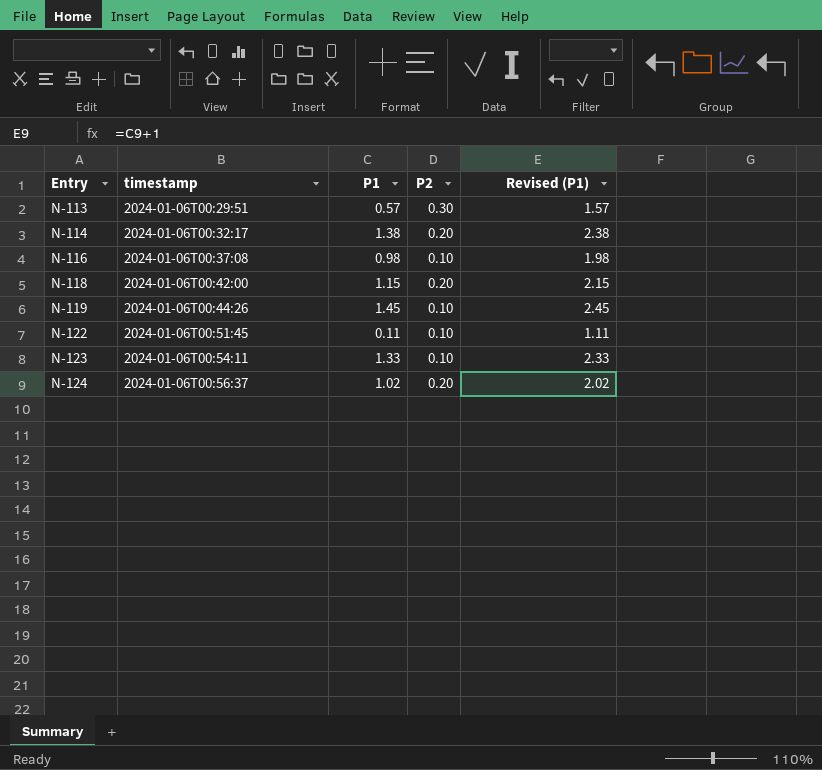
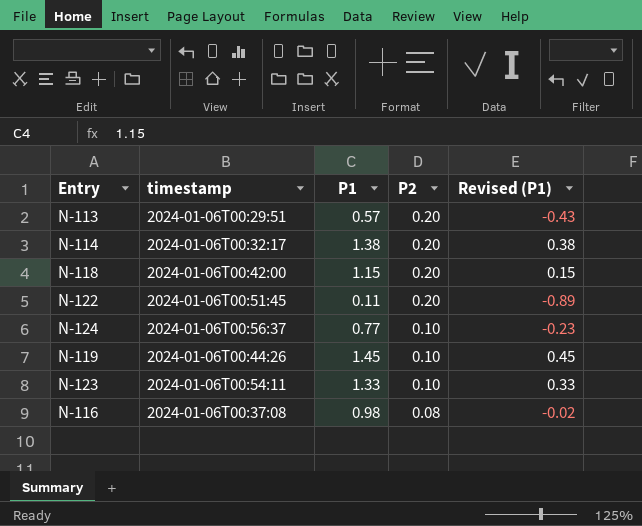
row order: Entry ascending -> P2 descending
column Revised (P1) | formula: [P1] + 1 -> [P1] - 1
N-113 | P2: 0.30 -> 0.20
N-122 | P2: 0.10 -> 0.20
N-124 | P1: 1.02 -> 0.77
N-124 | P2: 0.20 -> 0.10
N-116 | P2: 0.10 -> 0.08

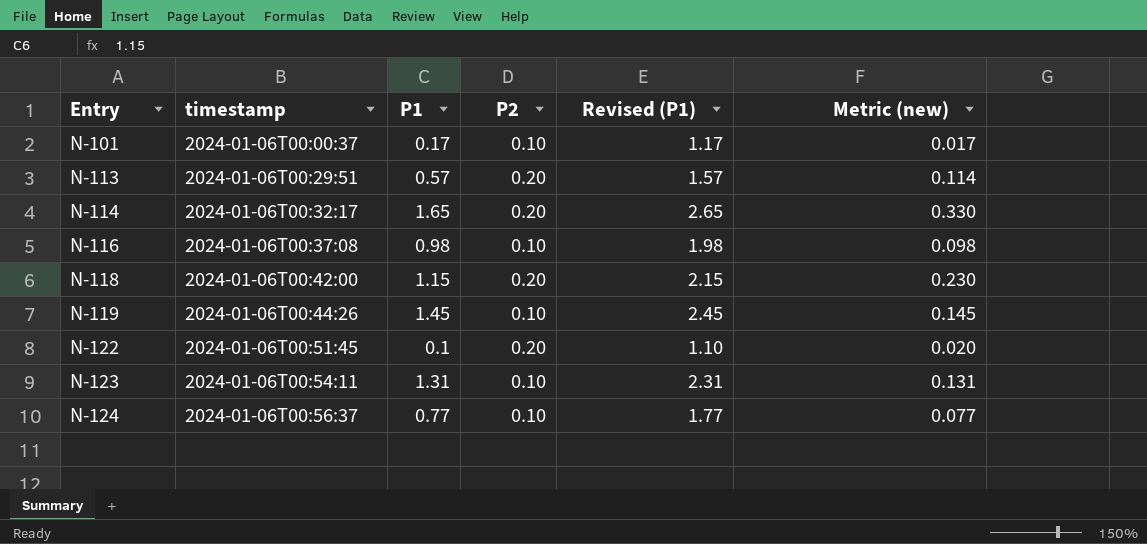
row order: P2 descending -> Entry ascending
column Revised (P1) | formula: [P1] - 1 -> [P1] + 1
column Metric (new) | formula: none -> [P1] * [P2]
row N-101: none -> 2024-01-06T00:00:37 | 0.17 | 0.10 | 1.17 | 0.017
N-114 | P1: 1.38 -> 1.65
N-116 | P2: 0.08 -> 0.10
N-122 | P1: 0.11 -> 0.1
N-123 | P1: 1.33 -> 1.31

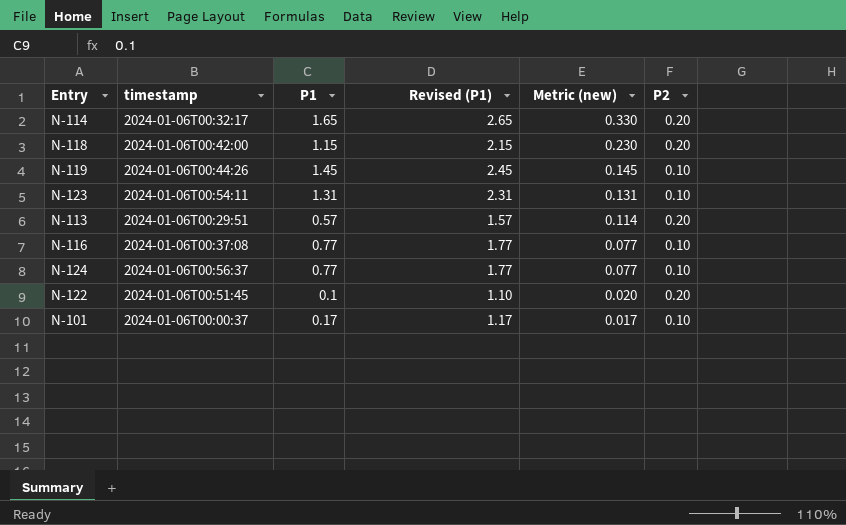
row order: Entry ascending -> Metric (new) descending
column P2 | position: 4 -> 6
N-116 | P1: 0.98 -> 0.77
N-116 | Revised (P1): 1.98 -> 1.77
N-116 | Metric (new): 0.098 -> 0.077

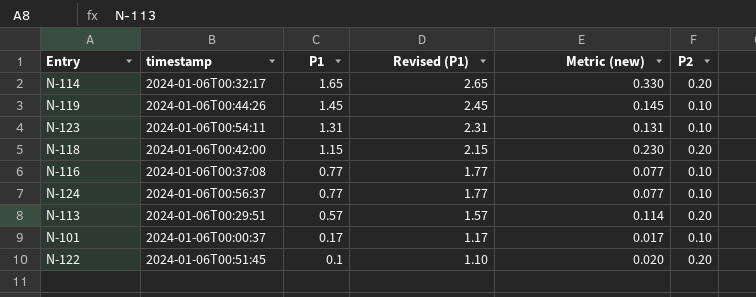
row order: Metric (new) descending -> P1 descending

